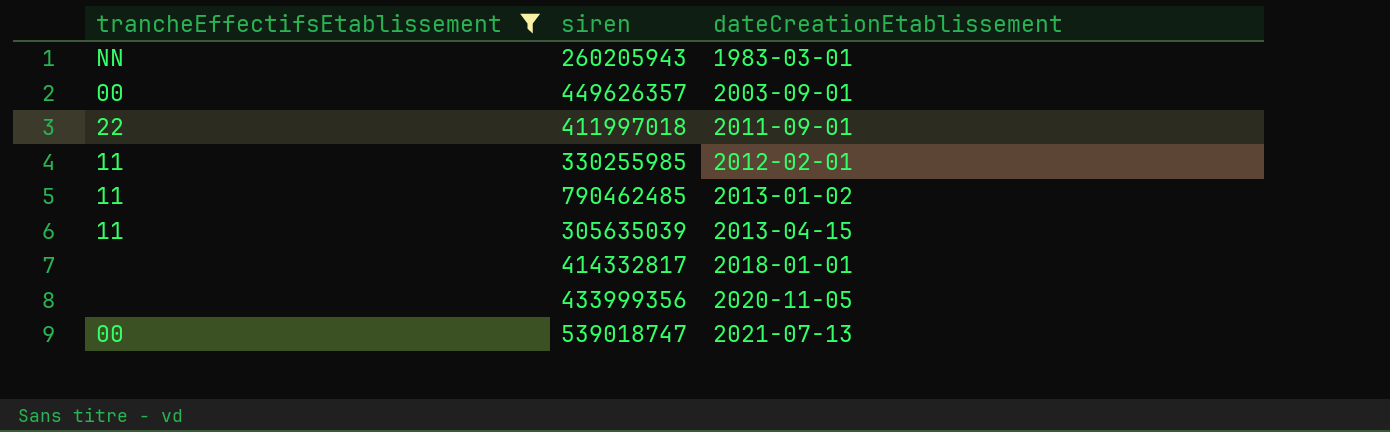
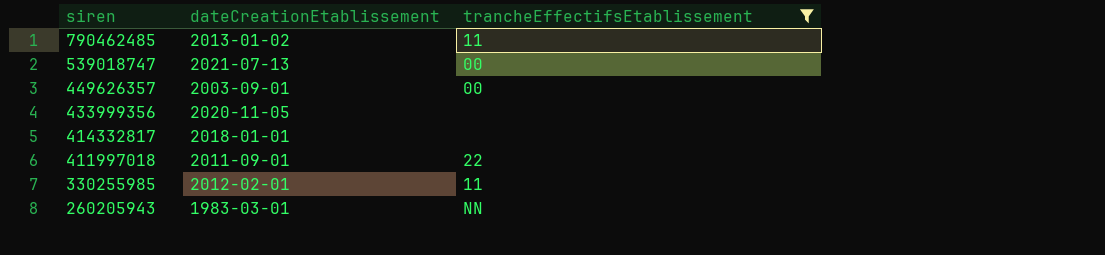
row order: dateCreationEtablissement ascending -> siren descending
column trancheEffectifsEtablissement | position: 1 -> 3
row 305635039: 11 | 2013-04-15 -> none

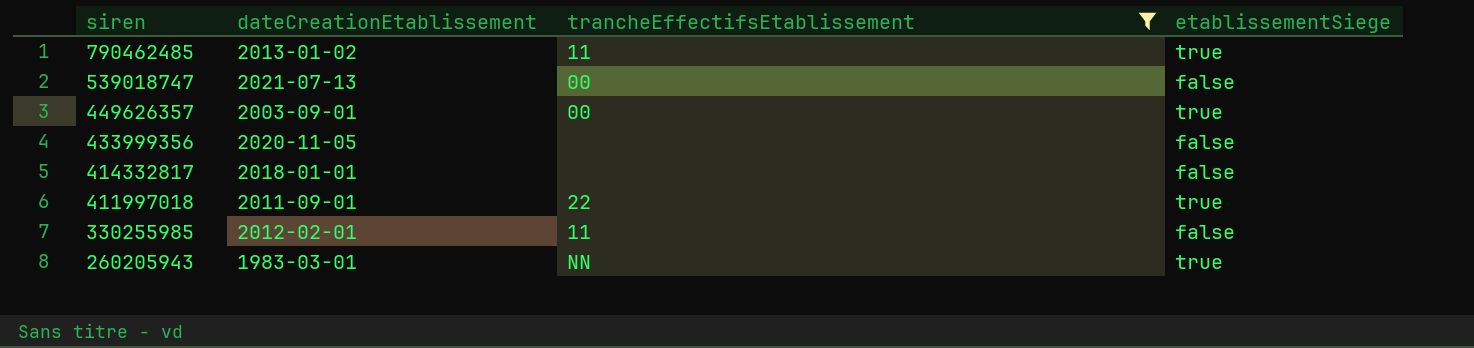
column etablissementSiege | position: none -> 4

